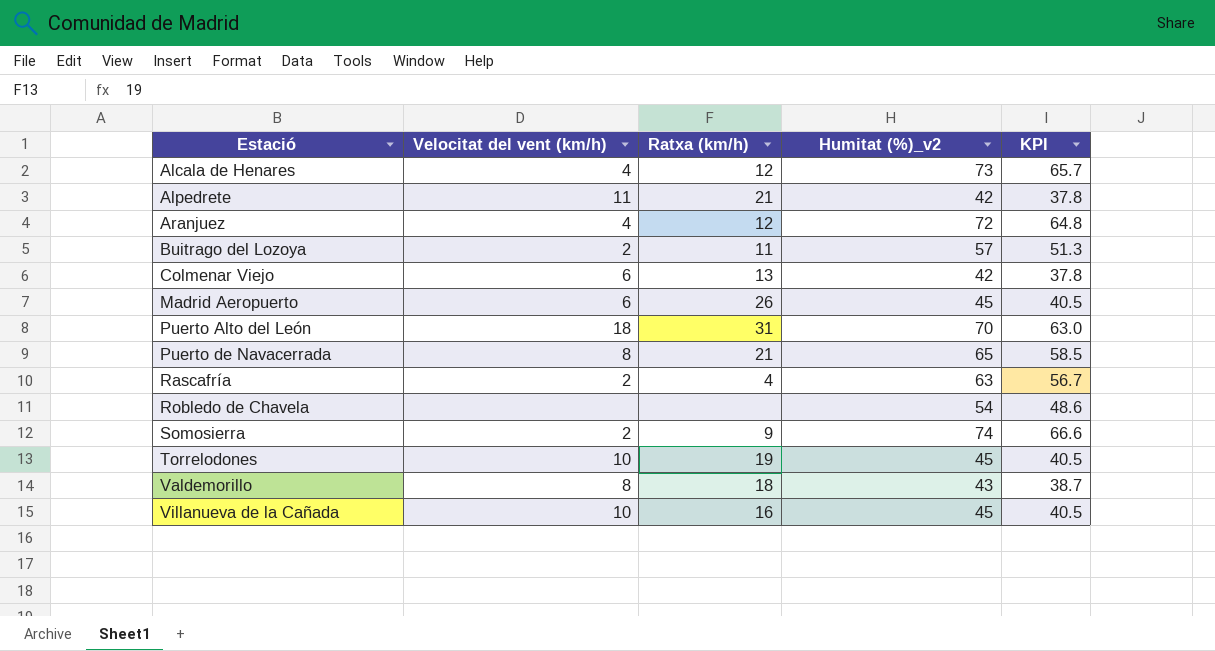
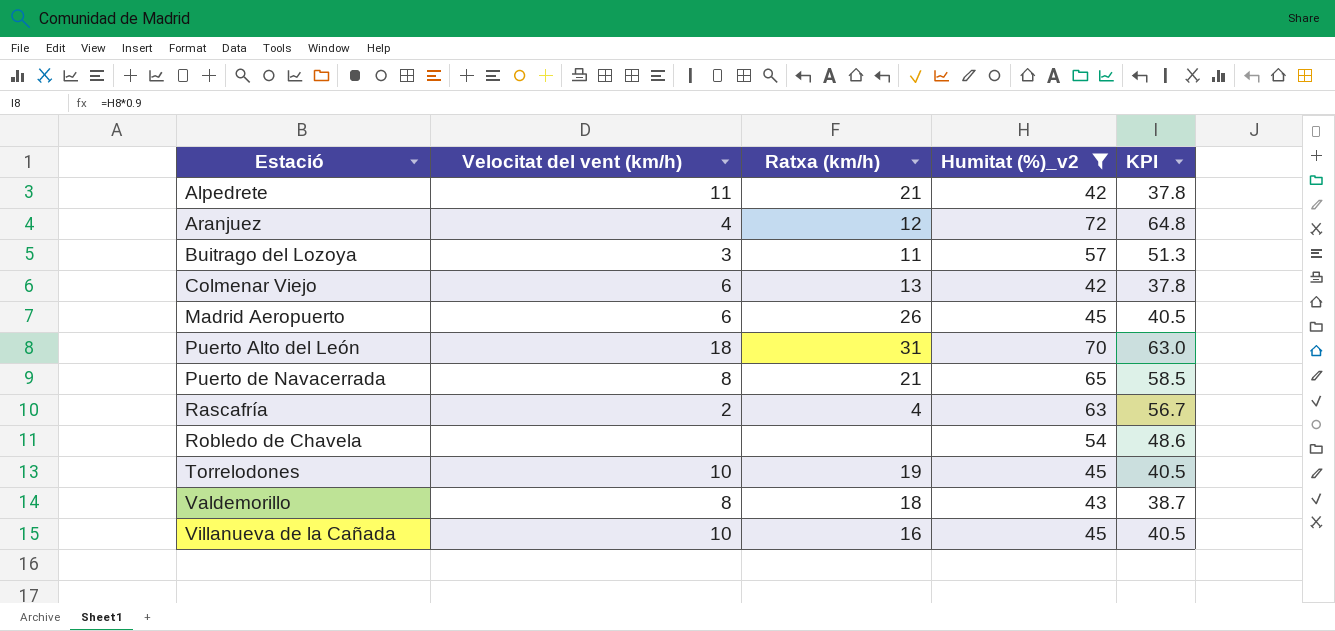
filter: none -> Humitat (%)_v2 <= 72
Buitrago del Lozoya | Velocitat del vent (km/h): 2 -> 3

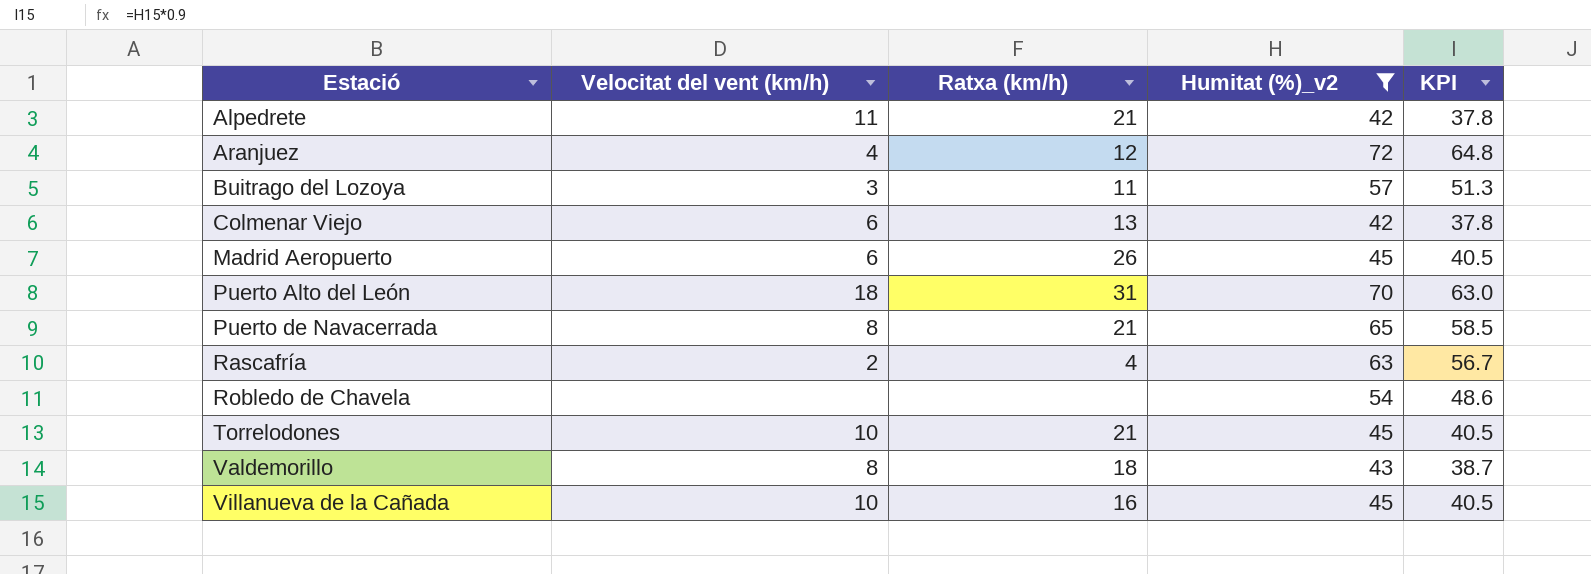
Torrelodones | Ratxa (km/h): 19 -> 21

